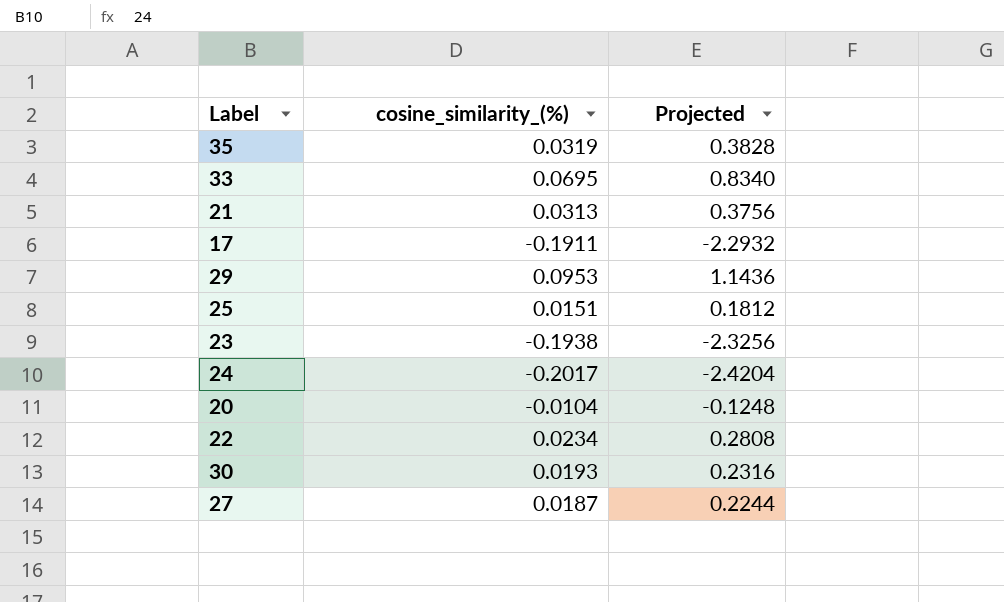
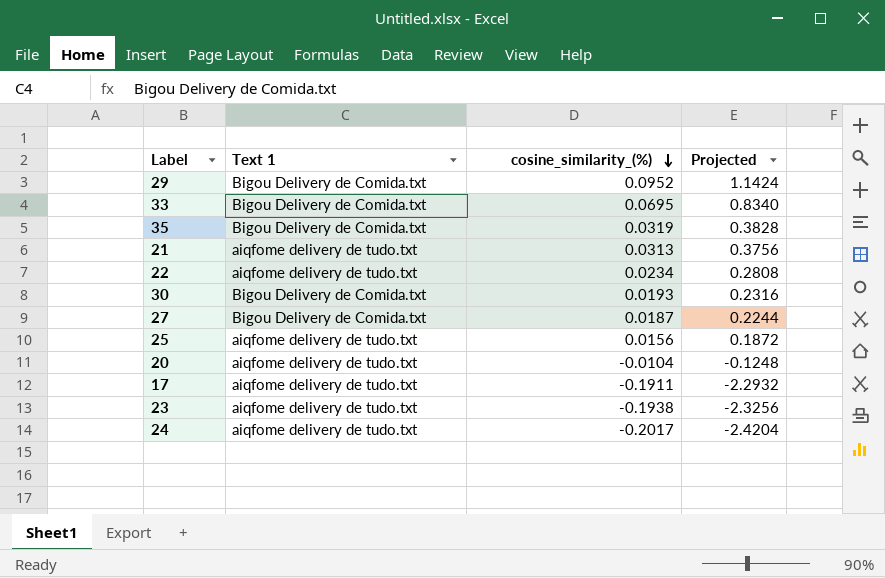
row order: none -> cosine_similarity_(%) descending
column Text 1 | position: none -> 2
29 | cosine_similarity_(%): 0.0953 -> 0.0952
29 | Projected: 1.1436 -> 1.1424
25 | cosine_similarity_(%): 0.0151 -> 0.0156
25 | Projected: 0.1812 -> 0.1872

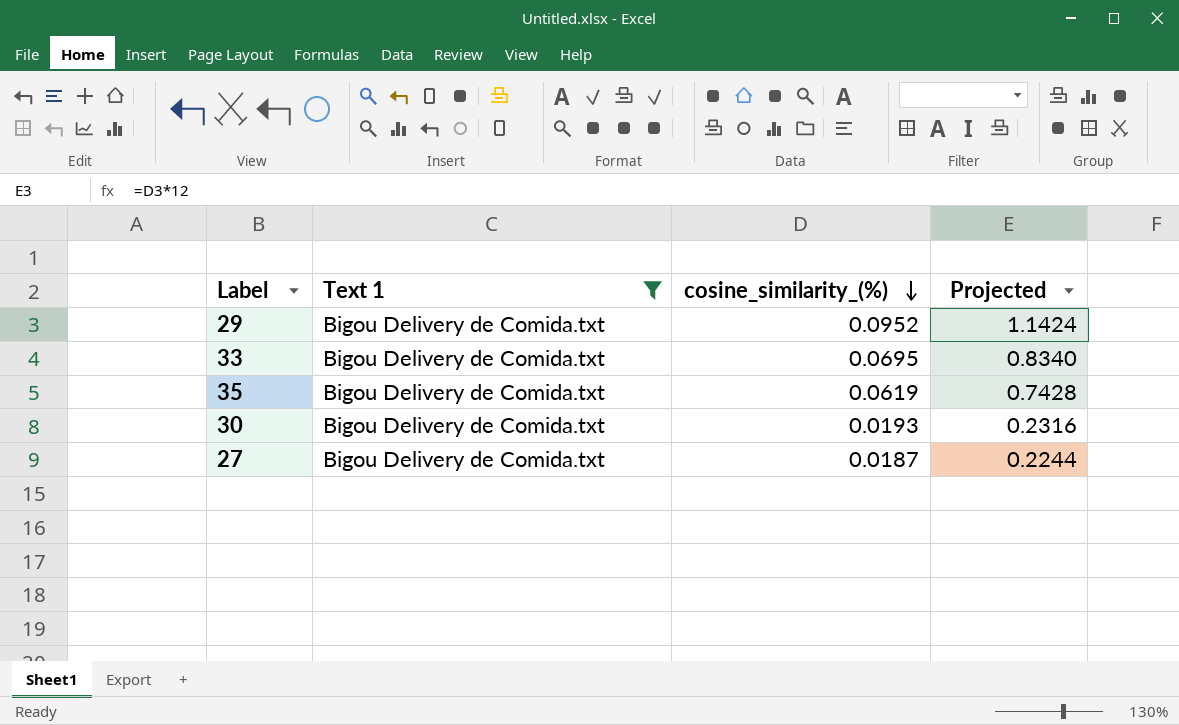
filter: none -> Text 1 = Bigou Delivery de Comida.txt
35 | cosine_similarity_(%): 0.0319 -> 0.0619
35 | Projected: 0.3828 -> 0.7428

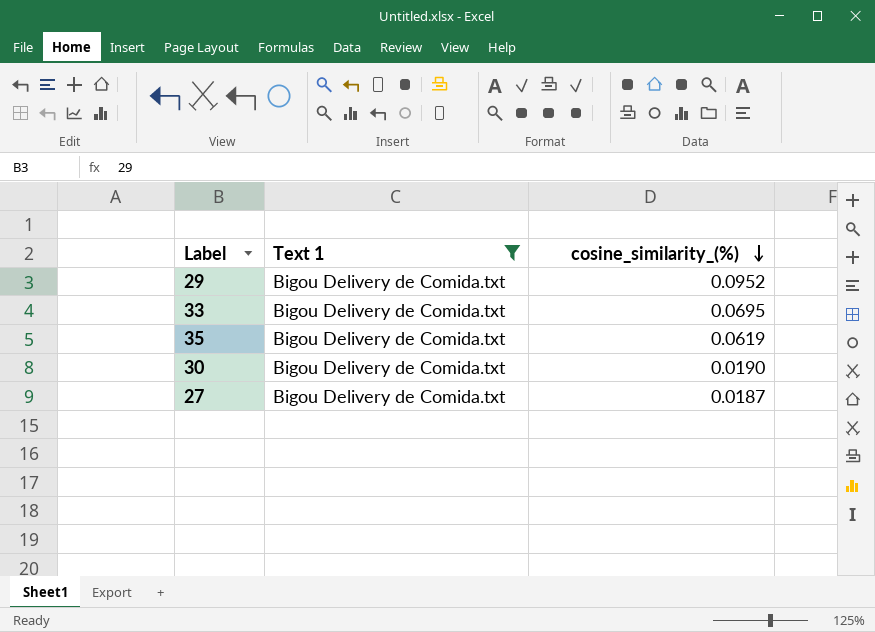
column Projected | formula: [cosine_similarity_(%)] * 12 -> none
30 | cosine_similarity_(%): 0.0193 -> 0.0190

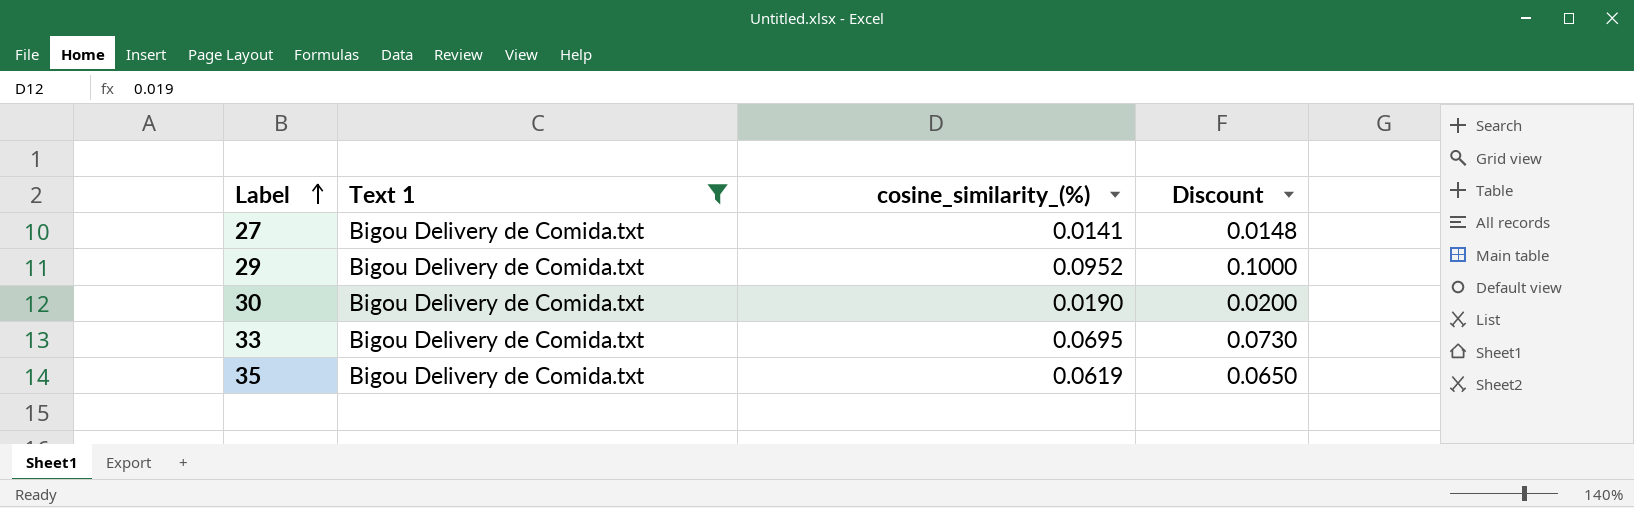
row order: cosine_similarity_(%) descending -> Label ascending
column Discount | formula: none -> [cosine_similarity_(%)] * 1.05
27 | cosine_similarity_(%): 0.0187 -> 0.0141

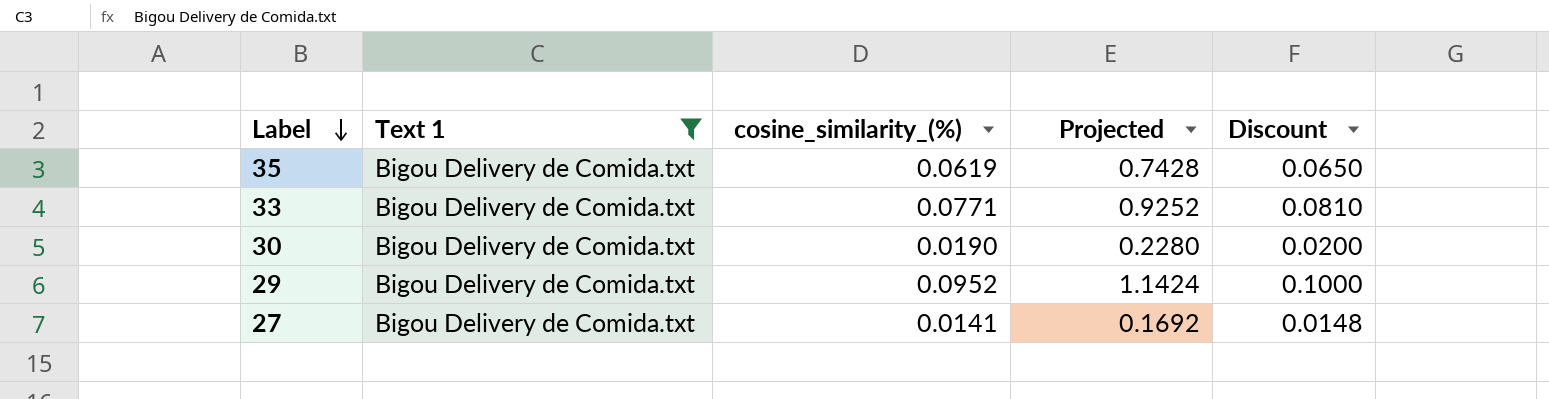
row order: Label ascending -> Label descending
column Projected | formula: none -> [cosine_similarity_(%)] * 12
33 | cosine_similarity_(%): 0.0695 -> 0.0771
33 | Discount: 0.0730 -> 0.0810

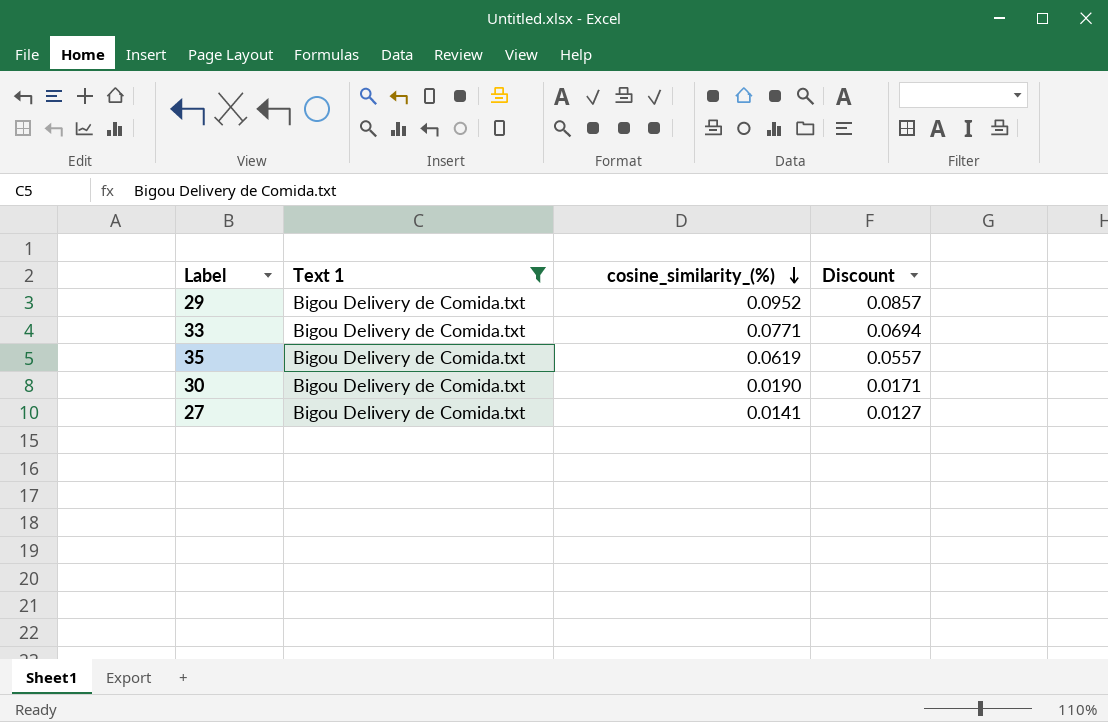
row order: Label descending -> cosine_similarity_(%) descending
column Projected | formula: [cosine_similarity_(%)] * 12 -> none
column Discount | formula: [cosine_similarity_(%)] * 1.05 -> [cosine_similarity_(%)] * 0.9

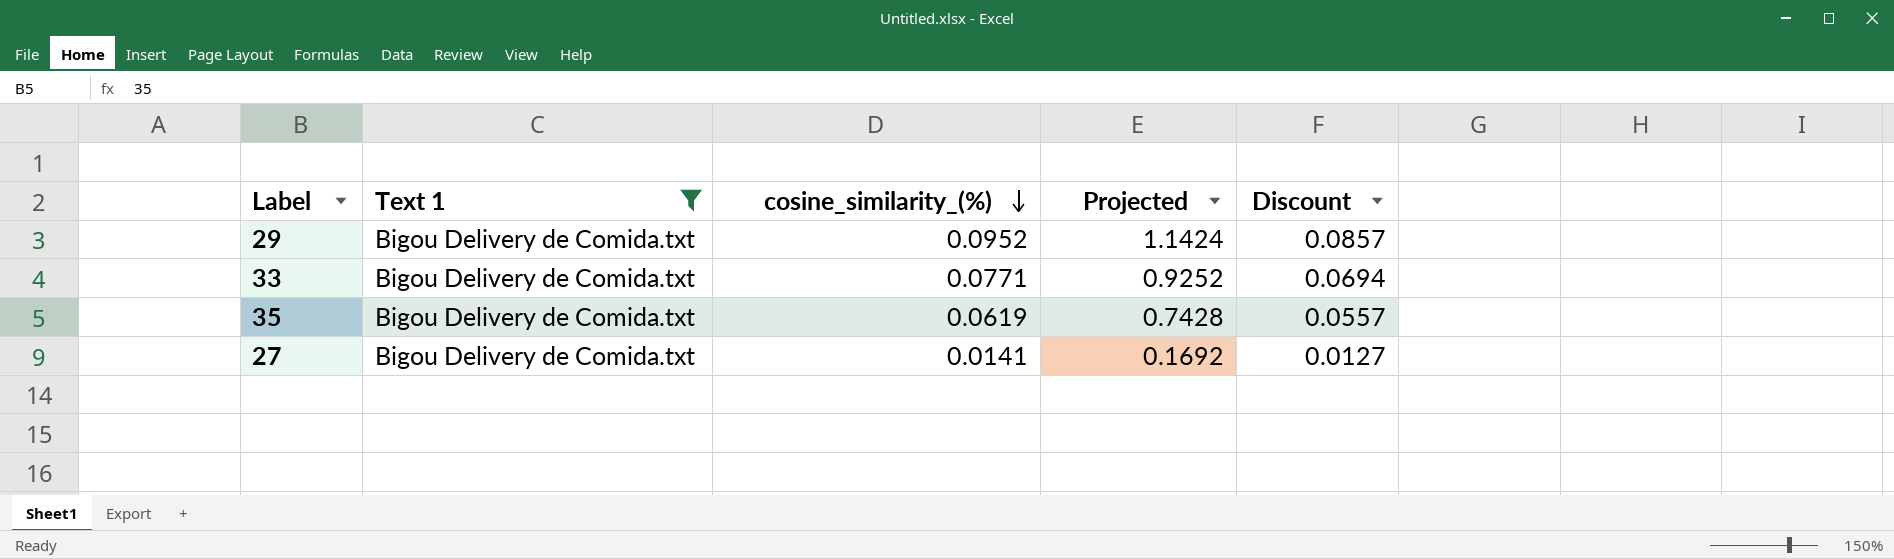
column Projected | formula: none -> [cosine_similarity_(%)] * 12
row 30: Bigou Delivery de Comida.txt | 0.0190 | 0.0171 -> none

